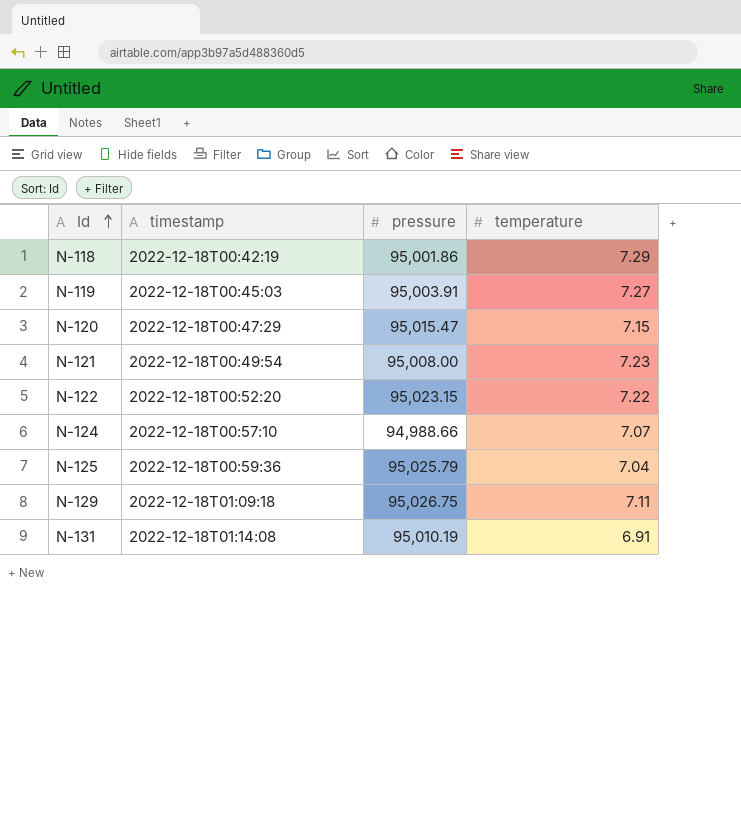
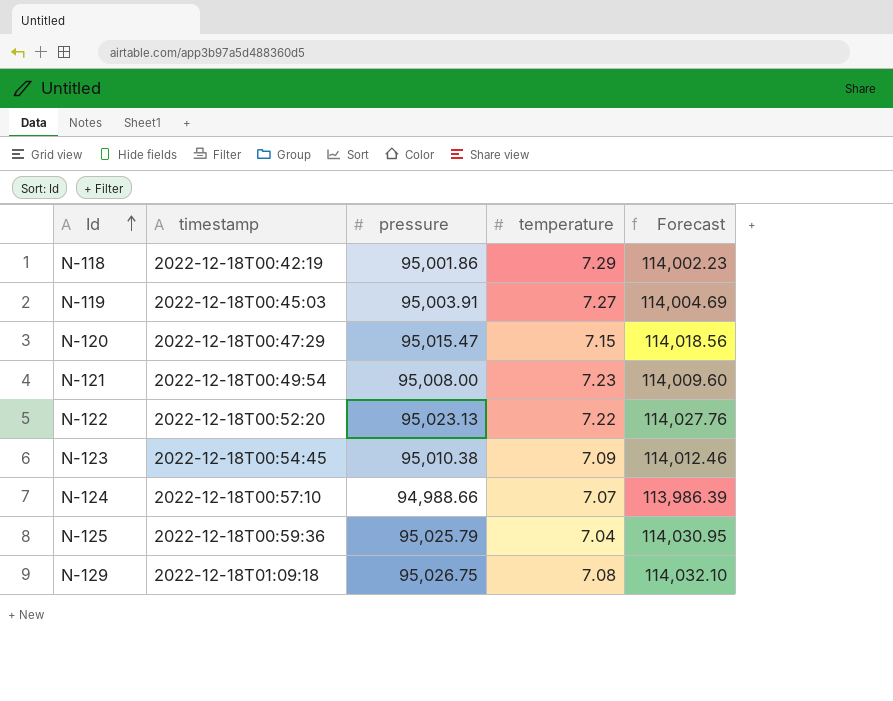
column Forecast | formula: none -> [pressure] * 1.2
row N-131: 2022-12-18T01:14:08 | 95,010.19 | 6.91 -> none
N-122 | pressure: 95,023.15 -> 95,023.13
row N-123: none -> 2022-12-18T00:54:45 | 95,010.38 | 7.09 | 114,012.46
N-129 | temperature: 7.11 -> 7.08

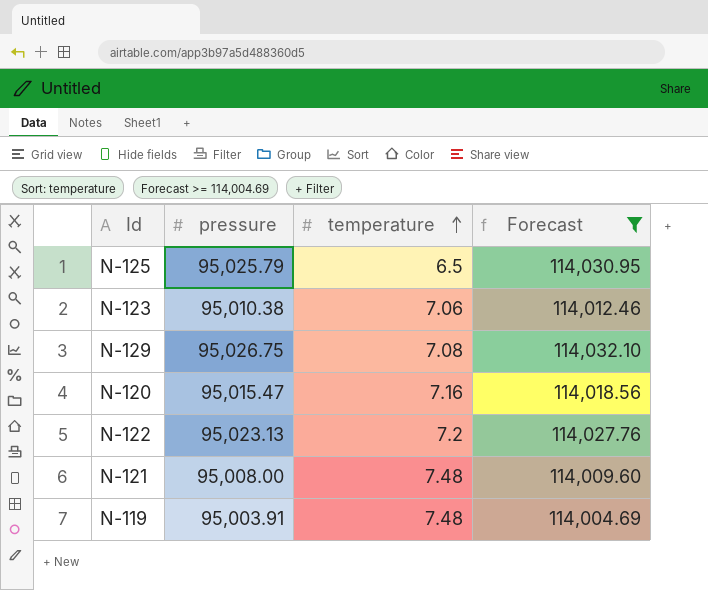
filter: none -> Forecast >= 114,004.69
row order: Id ascending -> temperature ascending
column timestamp | position: 2 -> none
N-125 | temperature: 7.04 -> 6.5
N-123 | temperature: 7.09 -> 7.06
N-120 | temperature: 7.15 -> 7.16
N-122 | temperature: 7.22 -> 7.2
N-121 | temperature: 7.23 -> 7.48
N-119 | temperature: 7.27 -> 7.48

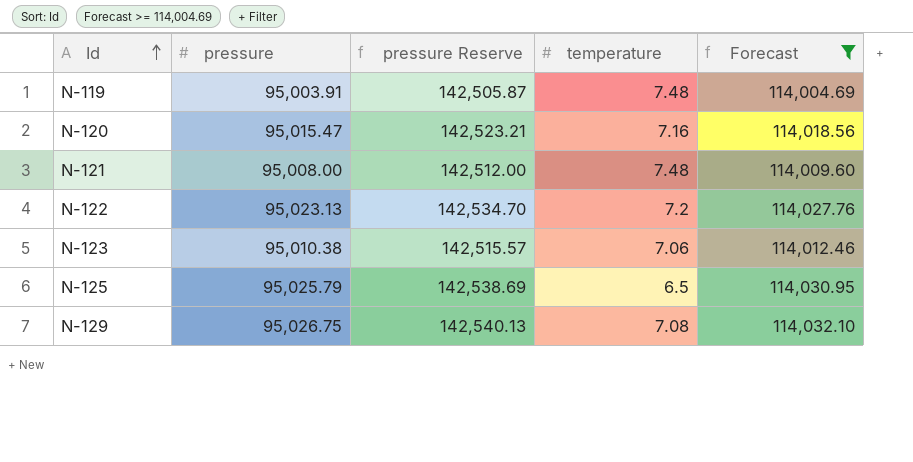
row order: temperature ascending -> Id ascending
column pressure Reserve | formula: none -> [pressure] * 1.5

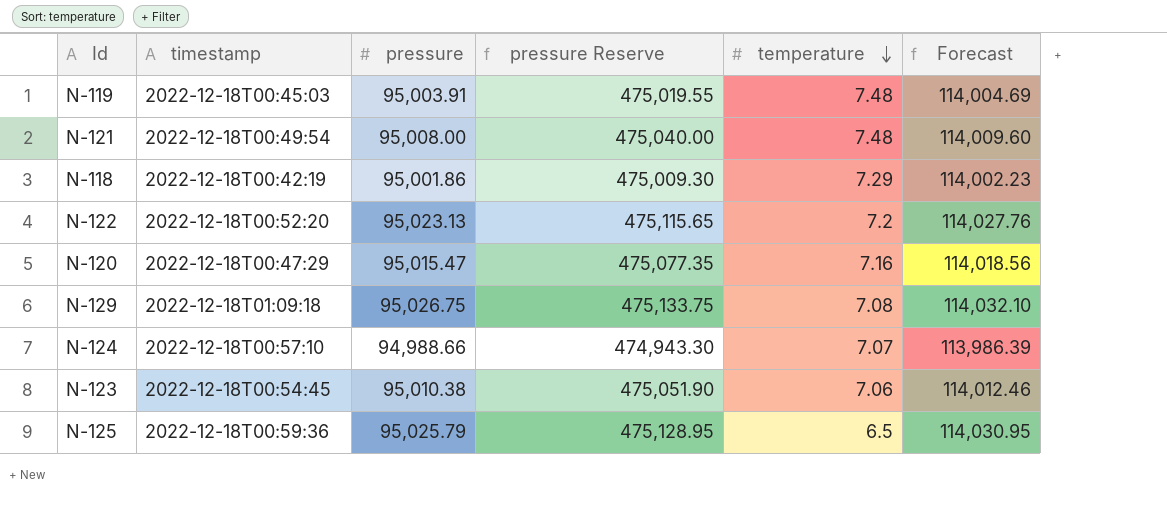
filter: Forecast >= 114,004.69 -> none
row order: Id ascending -> temperature descending
column timestamp | position: none -> 2
column pressure Reserve | formula: [pressure] * 1.5 -> [pressure] * 5

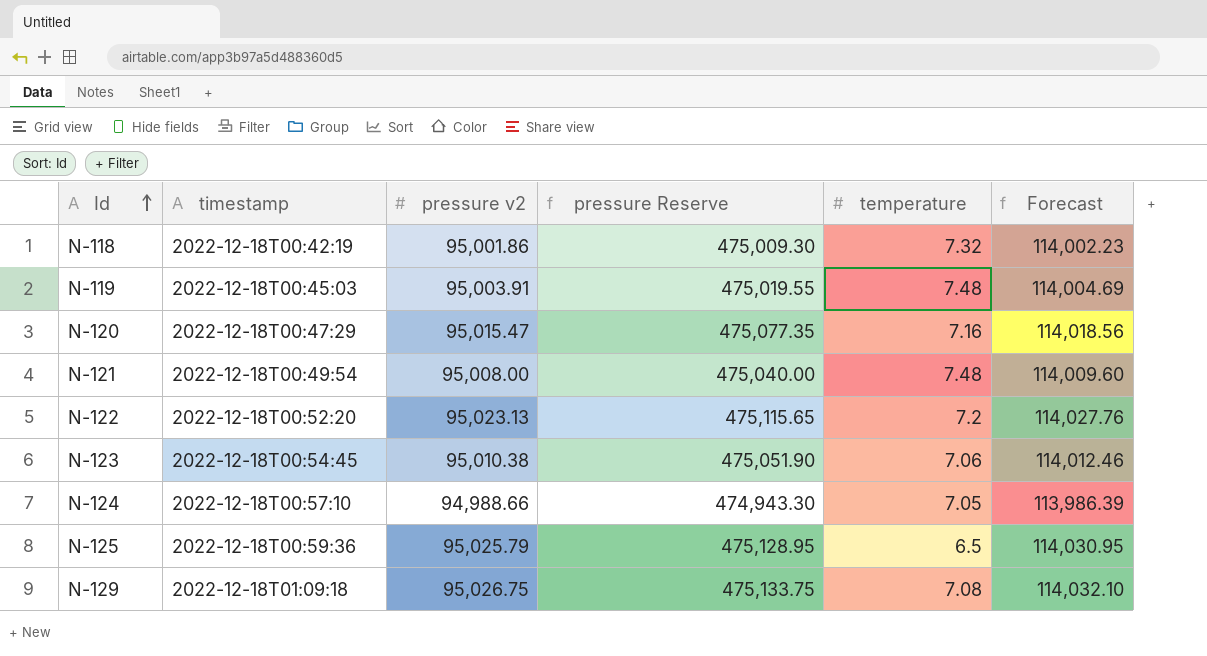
row order: temperature descending -> Id ascending
column name: pressure -> pressure v2
N-118 | temperature: 7.29 -> 7.32
N-124 | temperature: 7.07 -> 7.05

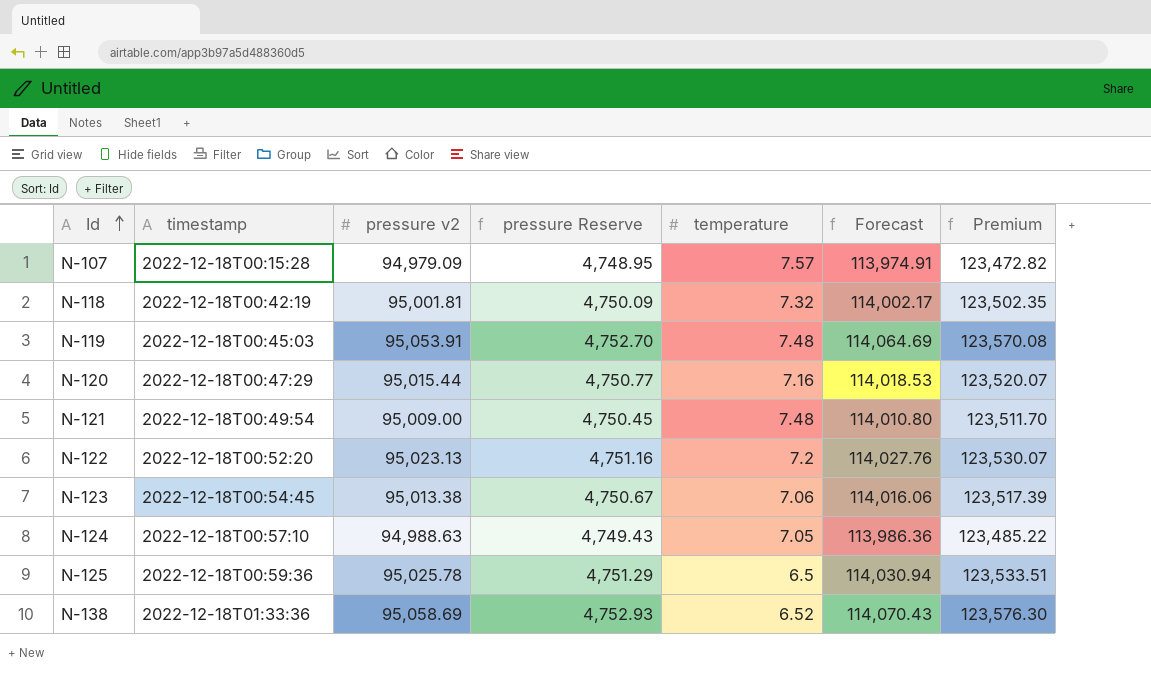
column pressure Reserve | formula: [pressure v2] * 5 -> [pressure v2] * 0.05
column Premium | formula: none -> [pressure v2] * 1.3
row N-129: 2022-12-18T01:09:18 | 95,026.75 | 475,133.75 | 7.08 | 114,032.10 -> none
row N-107: none -> 2022-12-18T00:15:28 | 94,979.09 | 4,748.95 | 7.57 | 113,974.91 | 123,472.82
N-118 | pressure v2: 95,001.86 -> 95,001.81
N-118 | Forecast: 114,002.23 -> 114,002.17
N-119 | pressure v2: 95,003.91 -> 95,053.91
N-119 | Forecast: 114,004.69 -> 114,064.69
N-120 | pressure v2: 95,015.47 -> 95,015.44
N-120 | Forecast: 114,018.56 -> 114,018.53
N-121 | pressure v2: 95,008.00 -> 95,009.00
N-121 | Forecast: 114,009.60 -> 114,010.80
N-123 | pressure v2: 95,010.38 -> 95,013.38
N-123 | Forecast: 114,012.46 -> 114,016.06
N-124 | pressure v2: 94,988.66 -> 94,988.63
N-124 | Forecast: 113,986.39 -> 113,986.36
N-125 | pressure v2: 95,025.79 -> 95,025.78
N-125 | Forecast: 114,030.95 -> 114,030.94
row N-138: none -> 2022-12-18T01:33:36 | 95,058.69 | 4,752.93 | 6.52 | 114,070.43 | 123,576.30

